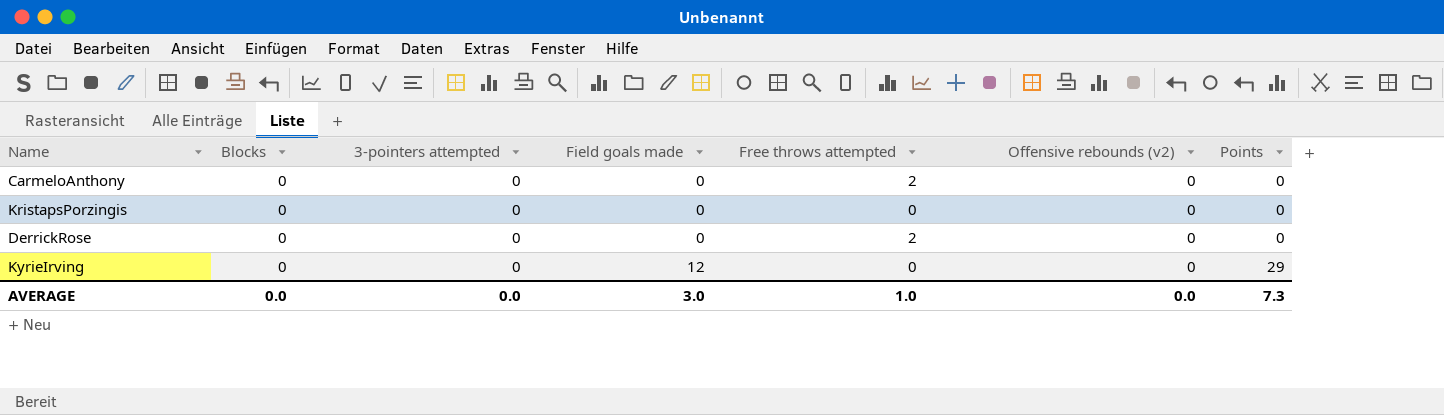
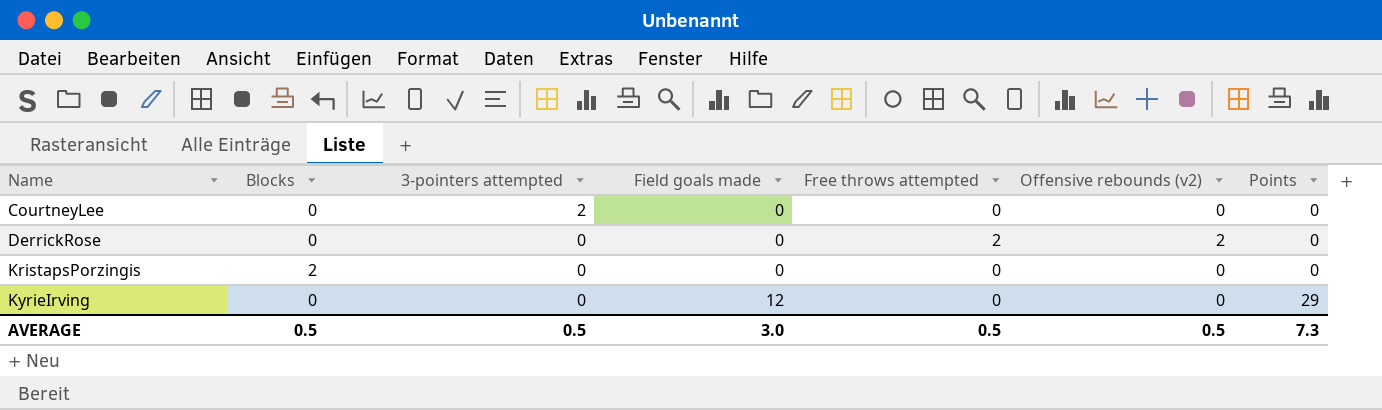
row order: Field goals made ascending -> Name ascending
row CarmeloAnthony: 0 | 0 | 0 | 2 | 0 | 0 -> none
row CourtneyLee: none -> 0 | 2 | 0 | 0 | 0 | 0
DerrickRose | Offensive rebounds (v2): 0 -> 2
KristapsPorzingis | Blocks: 0 -> 2
AVERAGE | Blocks: 0.0 -> 0.5
AVERAGE | 3-pointers attempted: 0.0 -> 0.5
AVERAGE | Free throws attempted: 1.0 -> 0.5
AVERAGE | Offensive rebounds (v2): 0.0 -> 0.5

